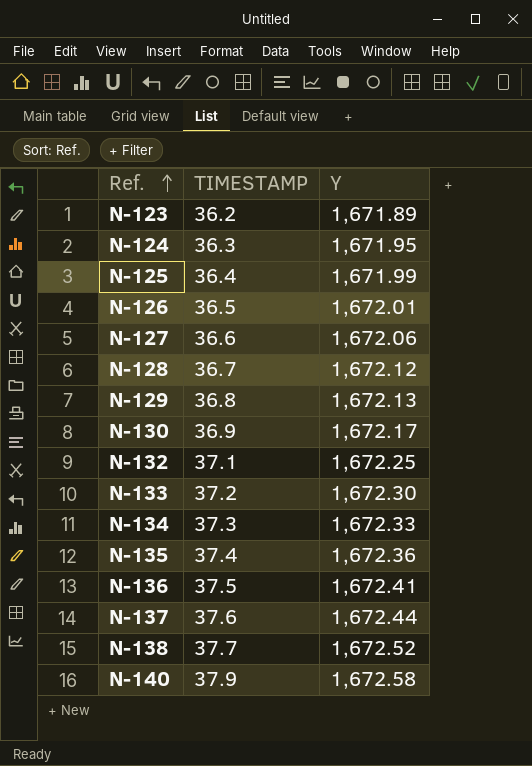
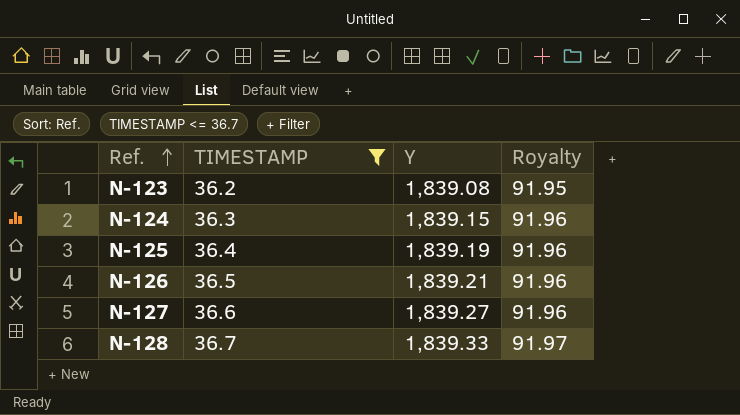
filter: none -> TIMESTAMP <= 36.7
column Royalty | formula: none -> [Y] * 0.05
N-123 | Y: 1,671.89 -> 1,839.08
N-124 | Y: 1,671.95 -> 1,839.15
N-125 | Y: 1,671.99 -> 1,839.19
N-126 | Y: 1,672.01 -> 1,839.21
N-127 | Y: 1,672.06 -> 1,839.27
N-128 | Y: 1,672.12 -> 1,839.33

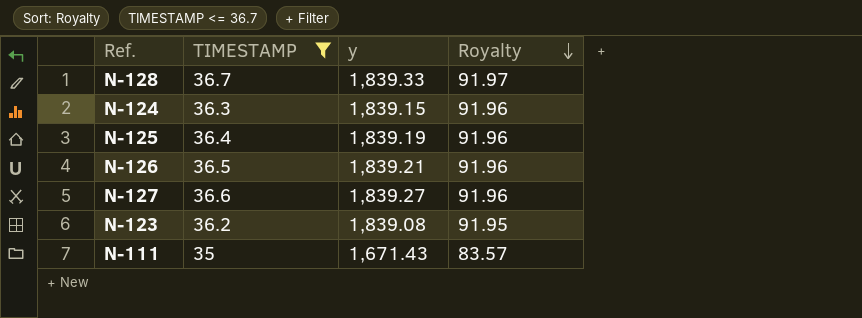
row order: Ref. ascending -> Royalty descending
column name: Y -> y
row N-111: none -> 35 | 1,671.43 | 83.57

